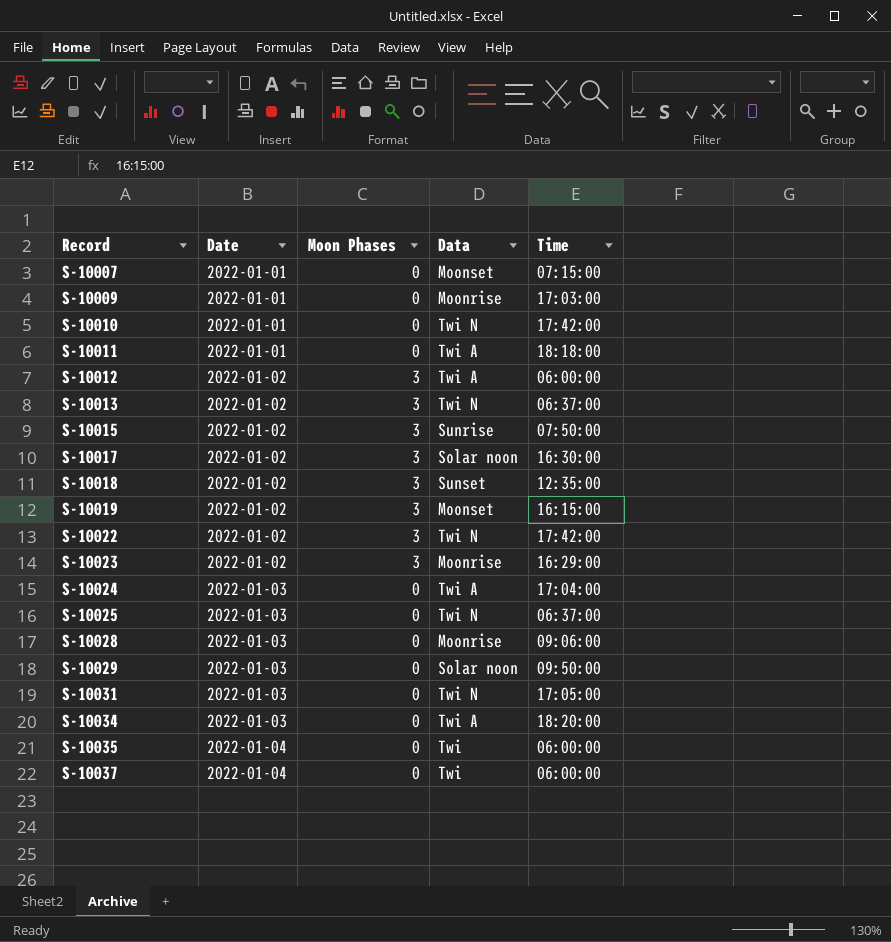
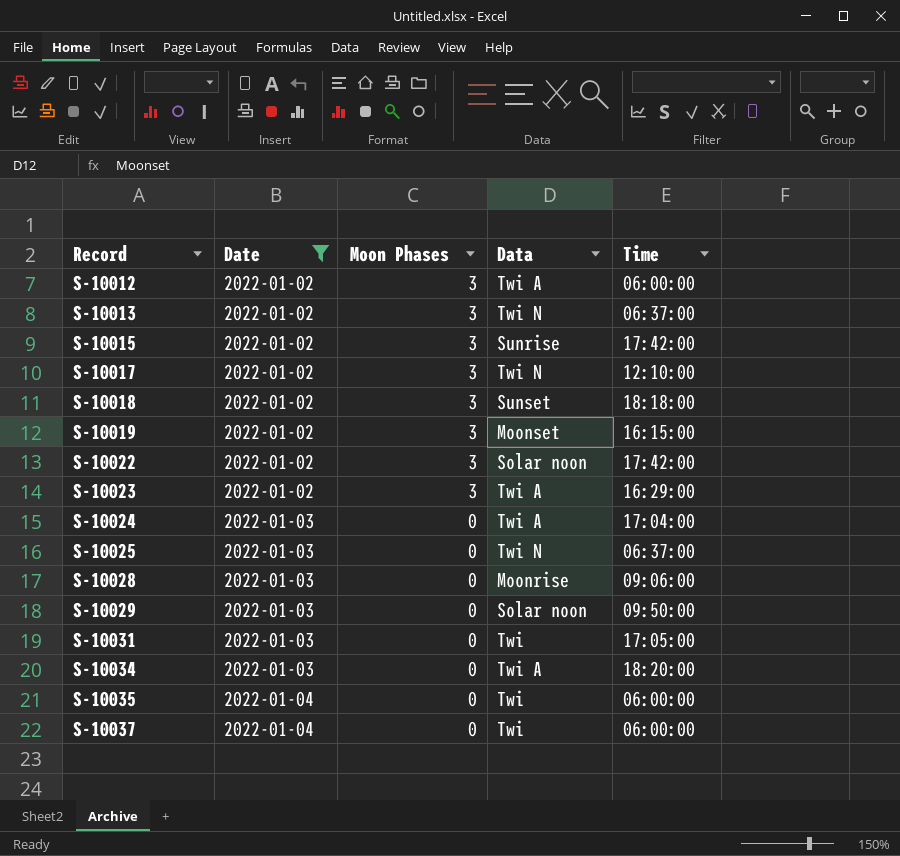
filter: none -> Date != 2022-01-01
S-10015 | Time: 07:50:00 -> 17:42:00
S-10017 | Data: Solar noon -> Twi N
S-10017 | Time: 16:30:00 -> 12:10:00
S-10018 | Time: 12:35:00 -> 18:18:00
S-10022 | Data: Twi N -> Solar noon
S-10023 | Data: Moonrise -> Twi A
S-10031 | Data: Twi N -> Twi

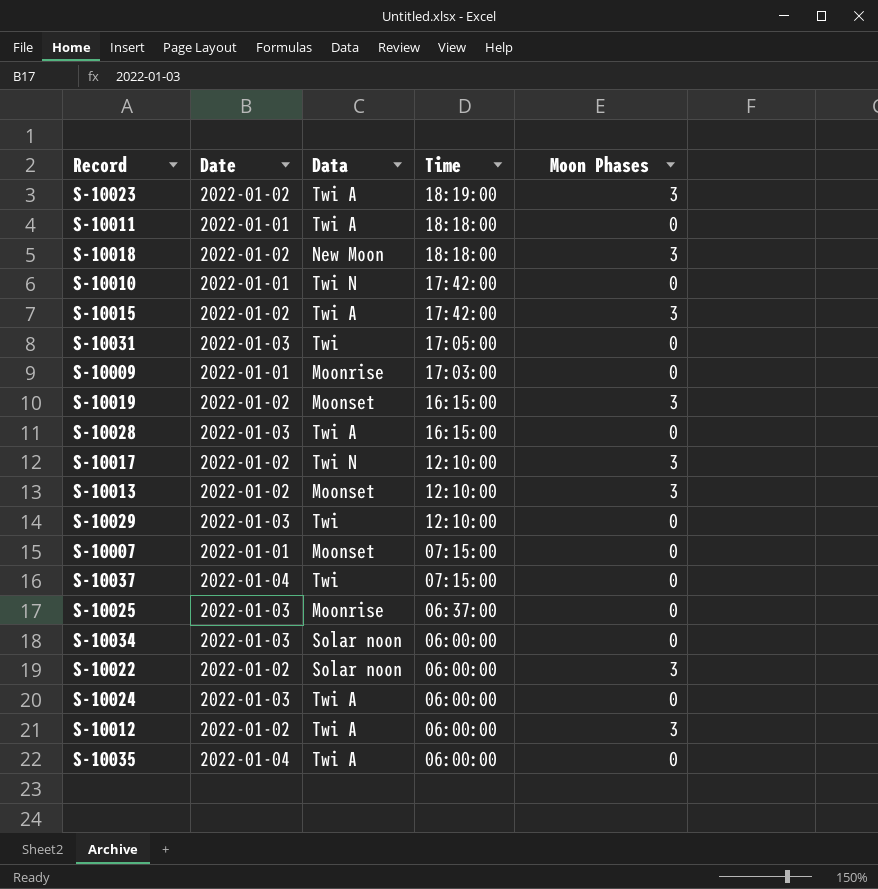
filter: Date != 2022-01-01 -> none
row order: Record ascending -> Time descending
column Moon Phases | position: 3 -> 5
S-10023 | Time: 16:29:00 -> 18:19:00
S-10018 | Data: Sunset -> New Moon
S-10015 | Data: Sunrise -> Twi A
S-10028 | Data: Moonrise -> Twi A
S-10028 | Time: 09:06:00 -> 16:15:00
S-10013 | Data: Twi N -> Moonset
S-10013 | Time: 06:37:00 -> 12:10:00
S-10029 | Data: Solar noon -> Twi
S-10029 | Time: 09:50:00 -> 12:10:00
S-10037 | Time: 06:00:00 -> 07:15:00
S-10025 | Data: Twi N -> Moonrise
S-10034 | Data: Twi A -> Solar noon
S-10034 | Time: 18:20:00 -> 06:00:00
S-10022 | Time: 17:42:00 -> 06:00:00
S-10024 | Time: 17:04:00 -> 06:00:00
S-10035 | Data: Twi -> Twi A

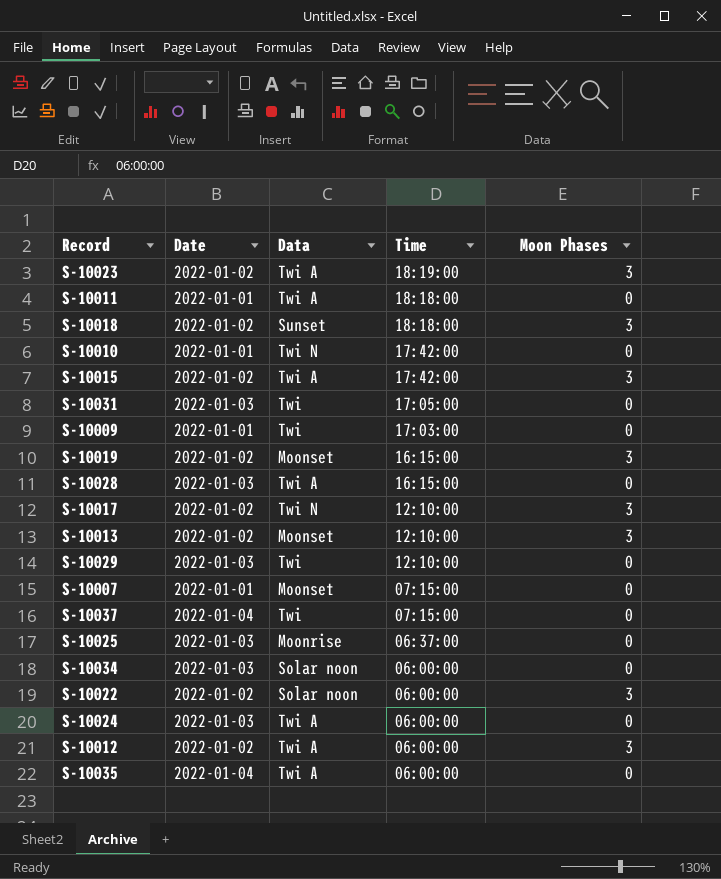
S-10018 | Data: New Moon -> Sunset
S-10009 | Data: Moonrise -> Twi

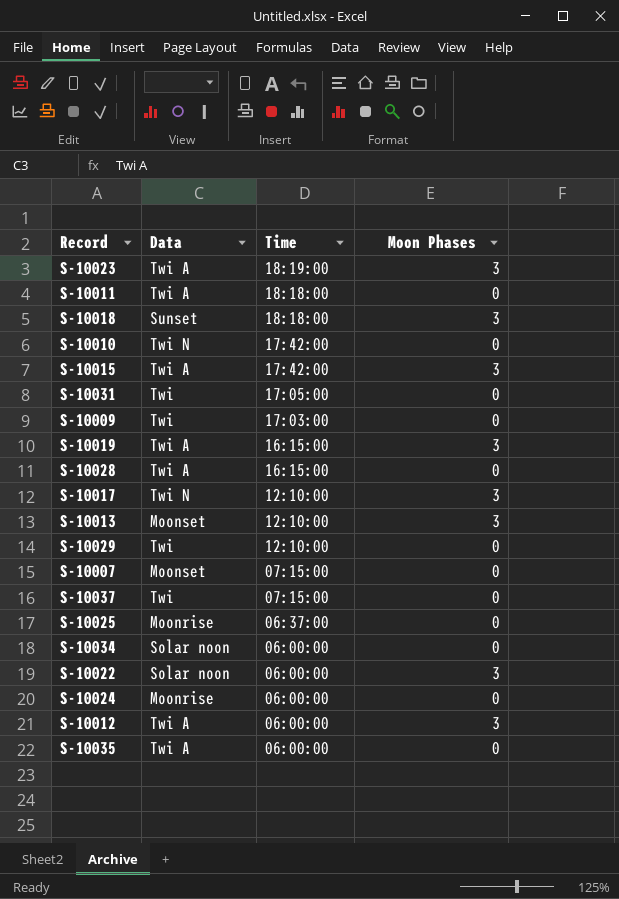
column Date | position: 2 -> none
S-10019 | Data: Moonset -> Twi A
S-10024 | Data: Twi A -> Moonrise

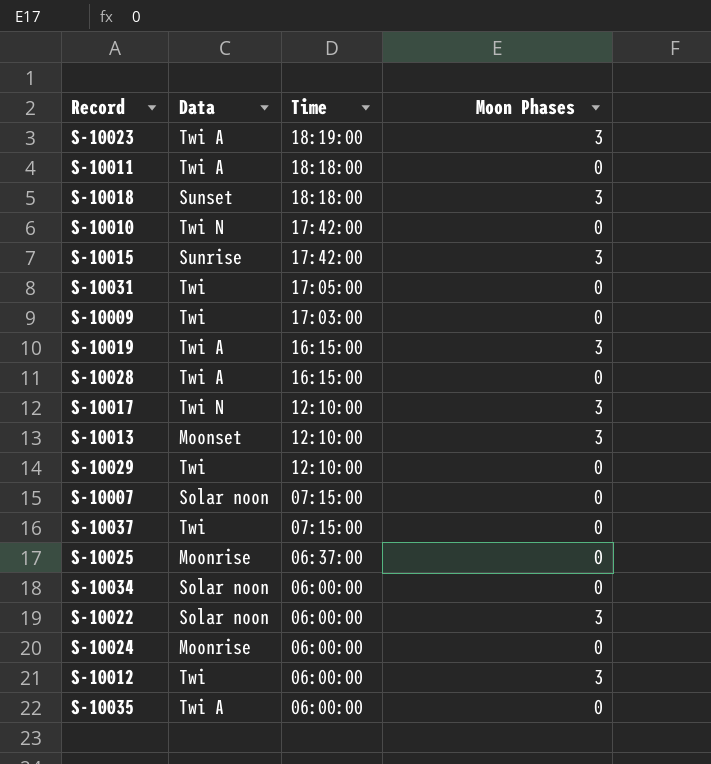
S-10015 | Data: Twi A -> Sunrise
S-10007 | Data: Moonset -> Solar noon
S-10012 | Data: Twi A -> Twi

